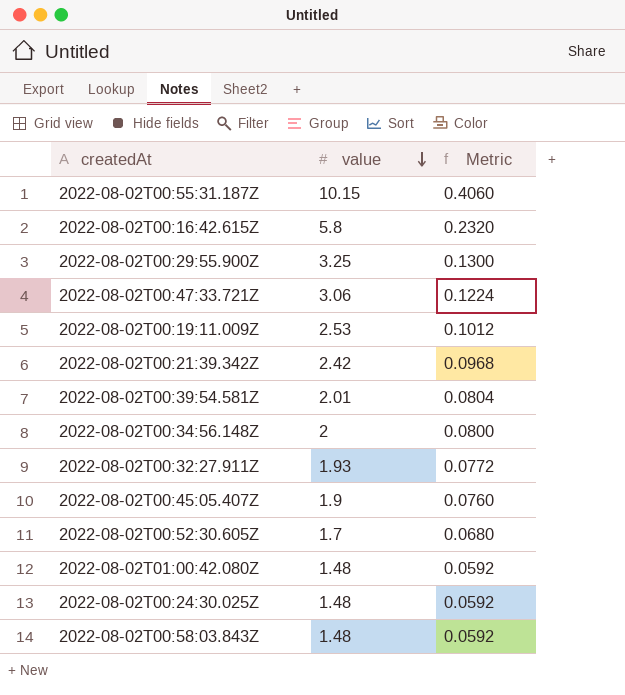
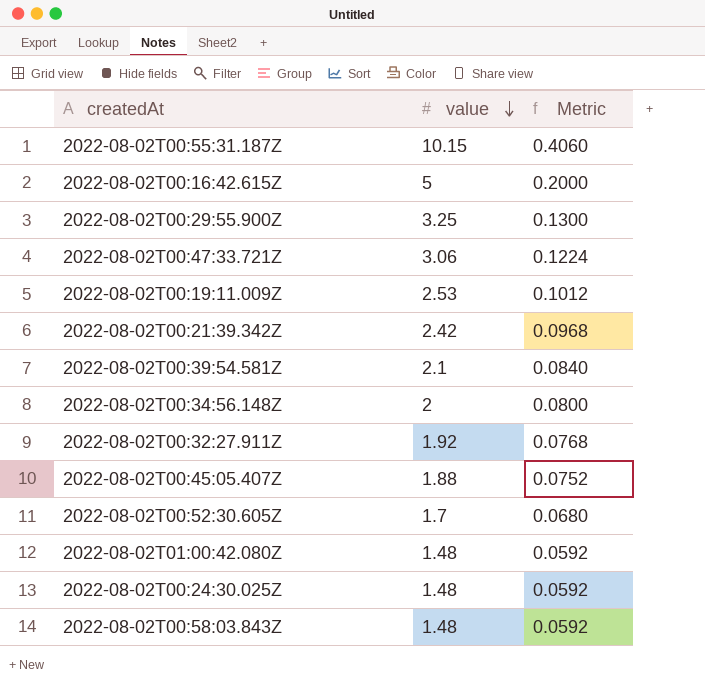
2022-08-02T00:16:42.615Z | value: 5.8 -> 5
2022-08-02T00:16:42.615Z | Metric: 0.2320 -> 0.2000
2022-08-02T00:39:54.581Z | value: 2.01 -> 2.1
2022-08-02T00:39:54.581Z | Metric: 0.0804 -> 0.0840
2022-08-02T00:32:27.911Z | value: 1.93 -> 1.92
2022-08-02T00:32:27.911Z | Metric: 0.0772 -> 0.0768
2022-08-02T00:45:05.407Z | value: 1.9 -> 1.88
2022-08-02T00:45:05.407Z | Metric: 0.0760 -> 0.0752

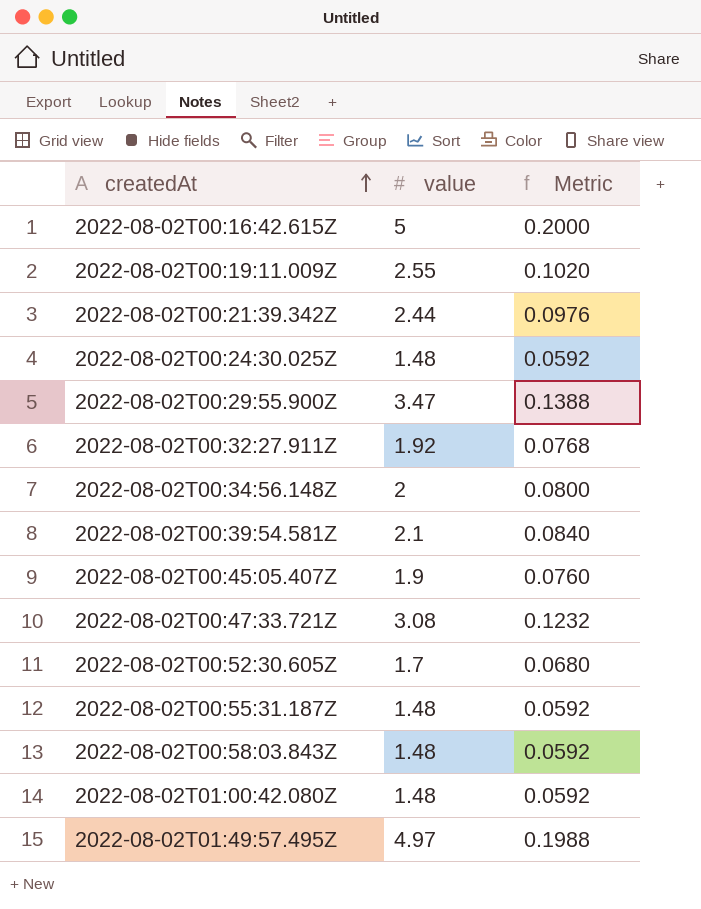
row order: value descending -> createdAt ascending
2022-08-02T00:19:11.009Z | value: 2.53 -> 2.55
2022-08-02T00:19:11.009Z | Metric: 0.1012 -> 0.1020
2022-08-02T00:21:39.342Z | value: 2.42 -> 2.44
2022-08-02T00:21:39.342Z | Metric: 0.0968 -> 0.0976
2022-08-02T00:29:55.900Z | value: 3.25 -> 3.47
2022-08-02T00:29:55.900Z | Metric: 0.1300 -> 0.1388
2022-08-02T00:45:05.407Z | value: 1.88 -> 1.9
2022-08-02T00:45:05.407Z | Metric: 0.0752 -> 0.0760
2022-08-02T00:47:33.721Z | value: 3.06 -> 3.08
2022-08-02T00:47:33.721Z | Metric: 0.1224 -> 0.1232
2022-08-02T00:55:31.187Z | value: 10.15 -> 1.48
2022-08-02T00:55:31.187Z | Metric: 0.4060 -> 0.0592
row 2022-08-02T01:49:57.495Z: none -> 4.97 | 0.1988

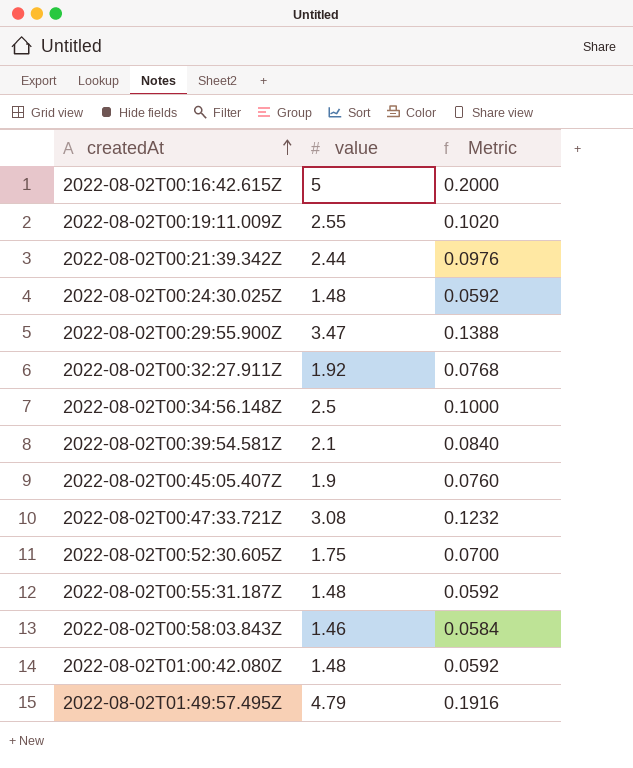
2022-08-02T00:34:56.148Z | value: 2 -> 2.5
2022-08-02T00:34:56.148Z | Metric: 0.0800 -> 0.1000
2022-08-02T00:52:30.605Z | value: 1.7 -> 1.75
2022-08-02T00:52:30.605Z | Metric: 0.0680 -> 0.0700
2022-08-02T00:58:03.843Z | value: 1.48 -> 1.46
2022-08-02T00:58:03.843Z | Metric: 0.0592 -> 0.0584
2022-08-02T01:49:57.495Z | value: 4.97 -> 4.79
2022-08-02T01:49:57.495Z | Metric: 0.1988 -> 0.1916

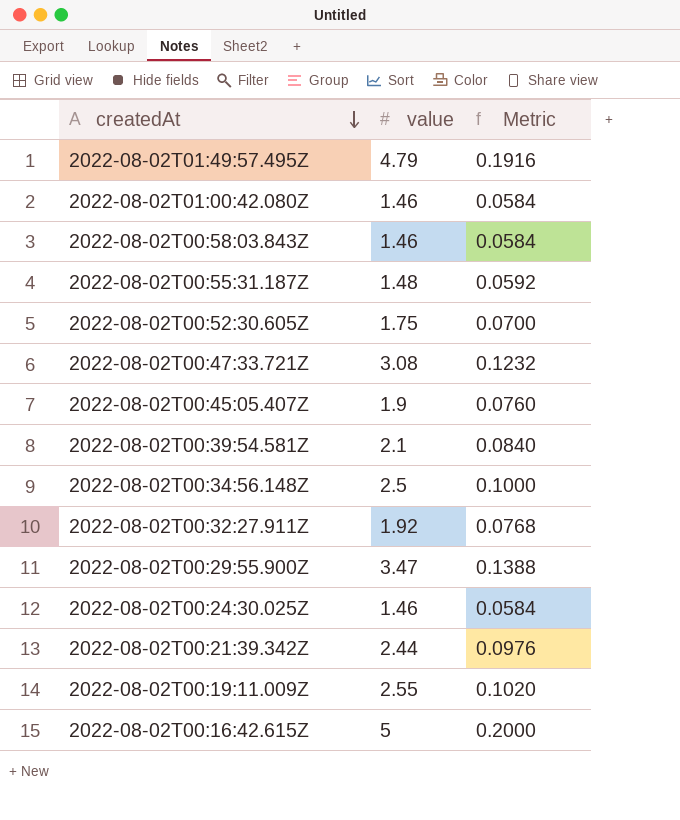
row order: createdAt ascending -> createdAt descending
2022-08-02T01:00:42.080Z | value: 1.48 -> 1.46
2022-08-02T01:00:42.080Z | Metric: 0.0592 -> 0.0584
2022-08-02T00:24:30.025Z | value: 1.48 -> 1.46
2022-08-02T00:24:30.025Z | Metric: 0.0592 -> 0.0584

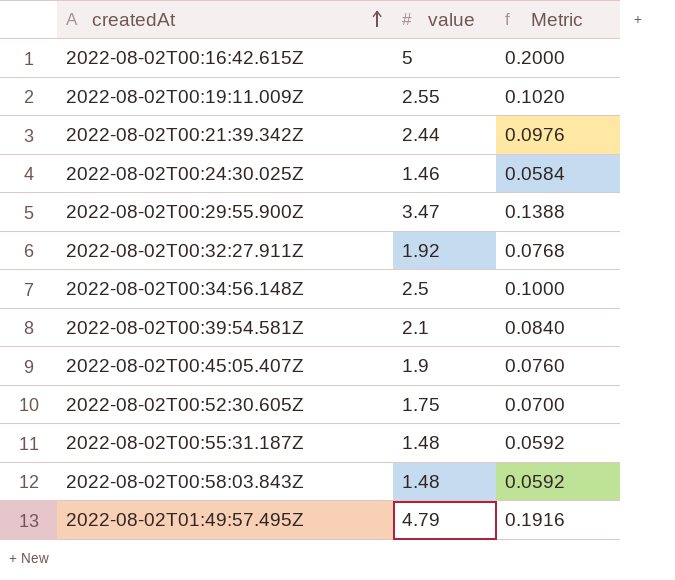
row order: createdAt descending -> createdAt ascending
row 2022-08-02T01:00:42.080Z: 1.46 | 0.0584 -> none
row 2022-08-02T00:47:33.721Z: 3.08 | 0.1232 -> none
2022-08-02T00:58:03.843Z | value: 1.46 -> 1.48
2022-08-02T00:58:03.843Z | Metric: 0.0584 -> 0.0592

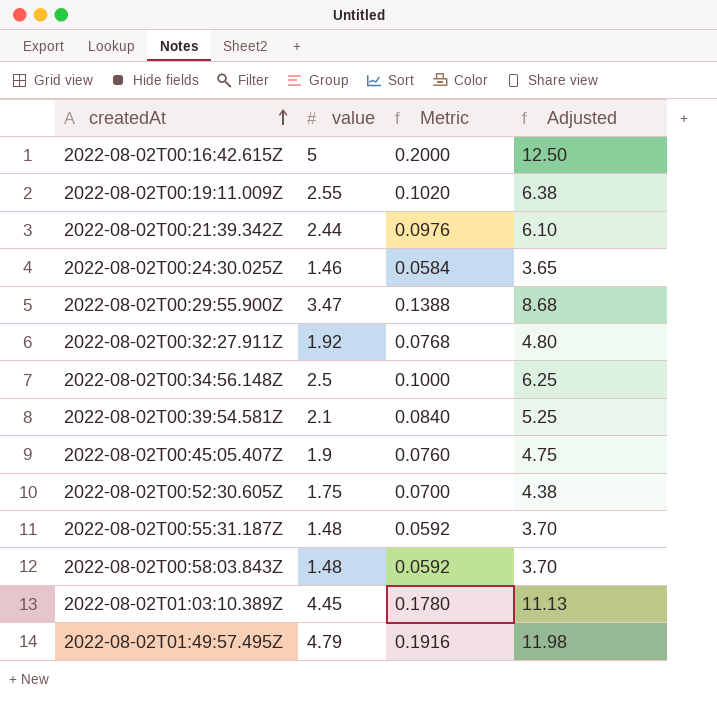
column Adjusted | formula: none -> [value] * 2.5
row 2022-08-02T01:03:10.389Z: none -> 4.45 | 0.1780 | 11.13

